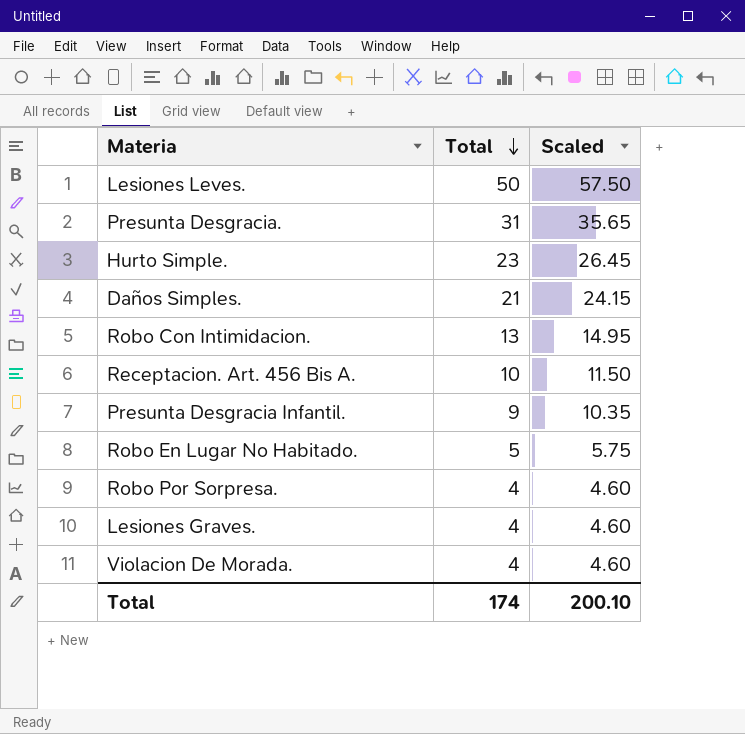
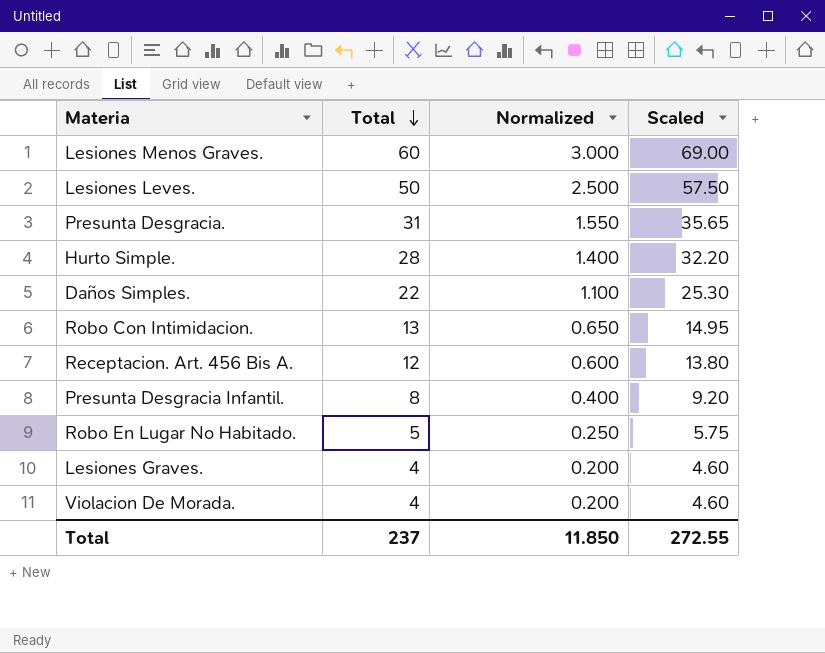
column Normalized | formula: none -> [Total] * 0.05
row Robo Por Sorpresa.: 4 | 4.60 -> none
row Lesiones Menos Graves.: none -> 60 | 3.000 | 69.00
Hurto Simple. | Total: 23 -> 28
Hurto Simple. | Scaled: 26.45 -> 32.20
Daños Simples. | Total: 21 -> 22
Daños Simples. | Scaled: 24.15 -> 25.30
Receptacion. Art. 456 Bis A. | Total: 10 -> 12
Receptacion. Art. 456 Bis A. | Scaled: 11.50 -> 13.80
Presunta Desgracia Infantil. | Total: 9 -> 8
Presunta Desgracia Infantil. | Scaled: 10.35 -> 9.20
Total | Total: 174 -> 237
Total | Scaled: 200.10 -> 272.55

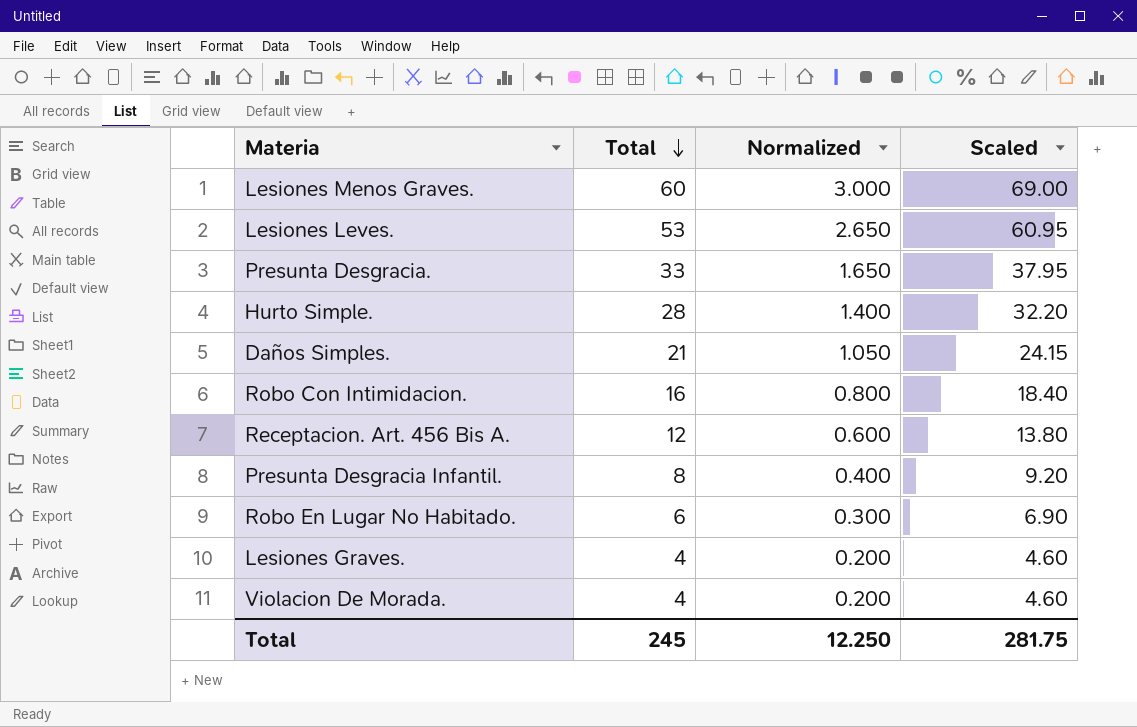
Lesiones Leves. | Total: 50 -> 53
Lesiones Leves. | Normalized: 2.500 -> 2.650
Lesiones Leves. | Scaled: 57.50 -> 60.95
Presunta Desgracia. | Total: 31 -> 33
Presunta Desgracia. | Normalized: 1.550 -> 1.650
Presunta Desgracia. | Scaled: 35.65 -> 37.95
Daños Simples. | Total: 22 -> 21
Daños Simples. | Normalized: 1.100 -> 1.050
Daños Simples. | Scaled: 25.30 -> 24.15
Robo Con Intimidacion. | Total: 13 -> 16
Robo Con Intimidacion. | Normalized: 0.650 -> 0.800
Robo Con Intimidacion. | Scaled: 14.95 -> 18.40
Robo En Lugar No Habitado. | Total: 5 -> 6
Robo En Lugar No Habitado. | Normalized: 0.250 -> 0.300
Robo En Lugar No Habitado. | Scaled: 5.75 -> 6.90
Total | Total: 237 -> 245
Total | Normalized: 11.850 -> 12.250
Total | Scaled: 272.55 -> 281.75

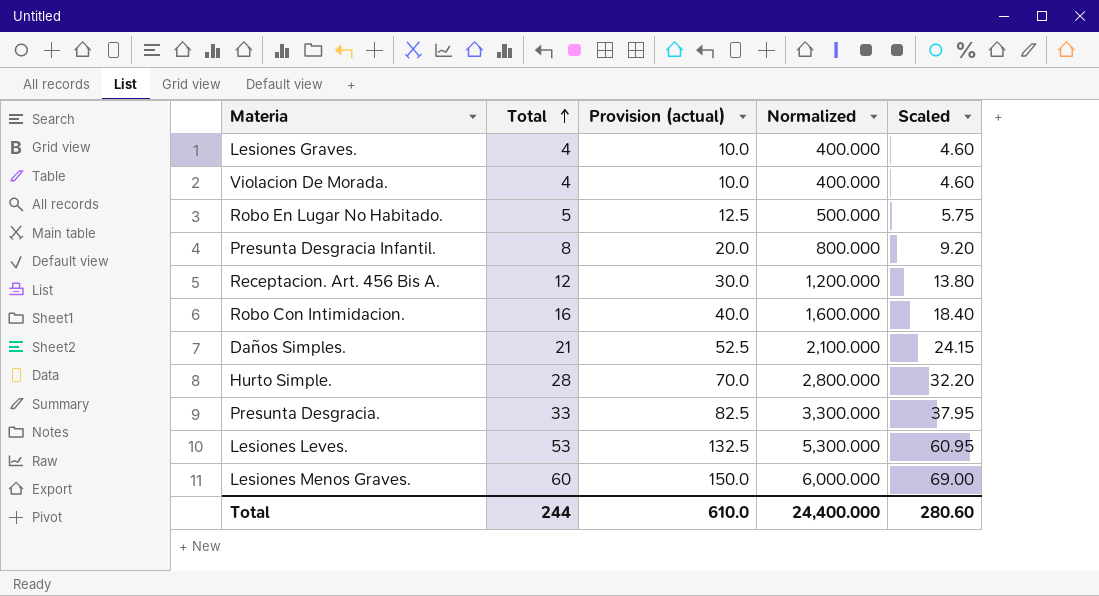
row order: Total descending -> Total ascending
column Provision (actual) | formula: none -> [Total] * 2.5
column Normalized | formula: [Total] * 0.05 -> [Total] * 100
Robo En Lugar No Habitado. | Total: 6 -> 5
Robo En Lugar No Habitado. | Scaled: 6.90 -> 5.75
Total | Total: 245 -> 244
Total | Normalized: 12.250 -> 24,400.000
Total | Scaled: 281.75 -> 280.60

